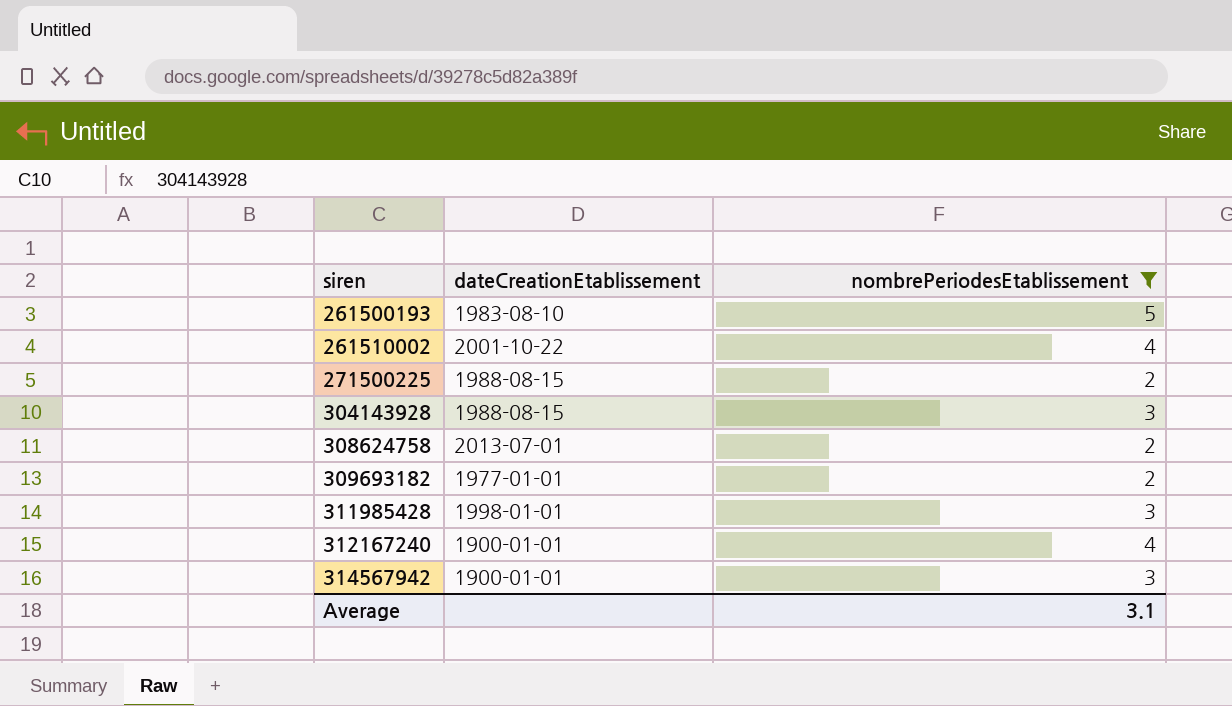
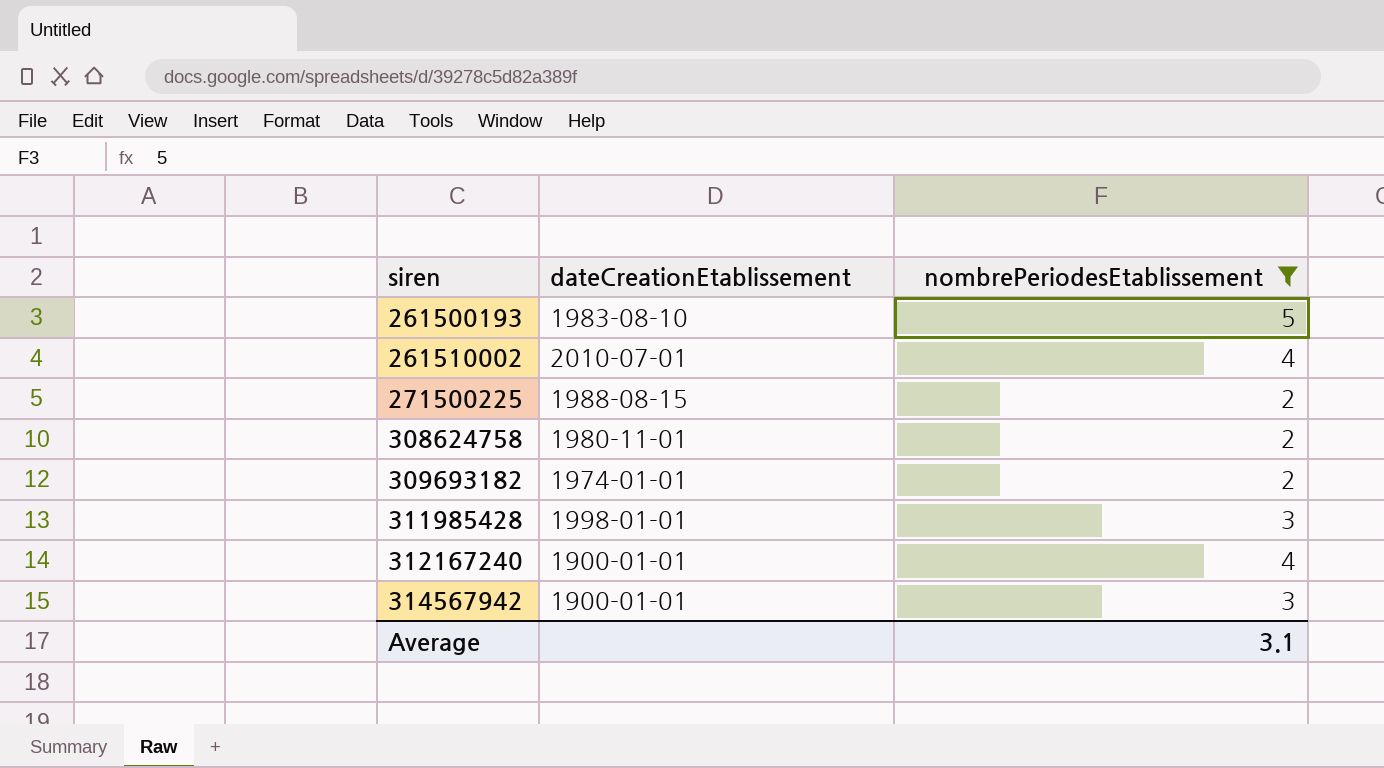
row 304143928: 1988-08-15 | 3 -> none
261510002 | dateCreationEtablissement: 2001-10-22 -> 2010-07-01
308624758 | dateCreationEtablissement: 2013-07-01 -> 1980-11-01
309693182 | dateCreationEtablissement: 1977-01-01 -> 1974-01-01

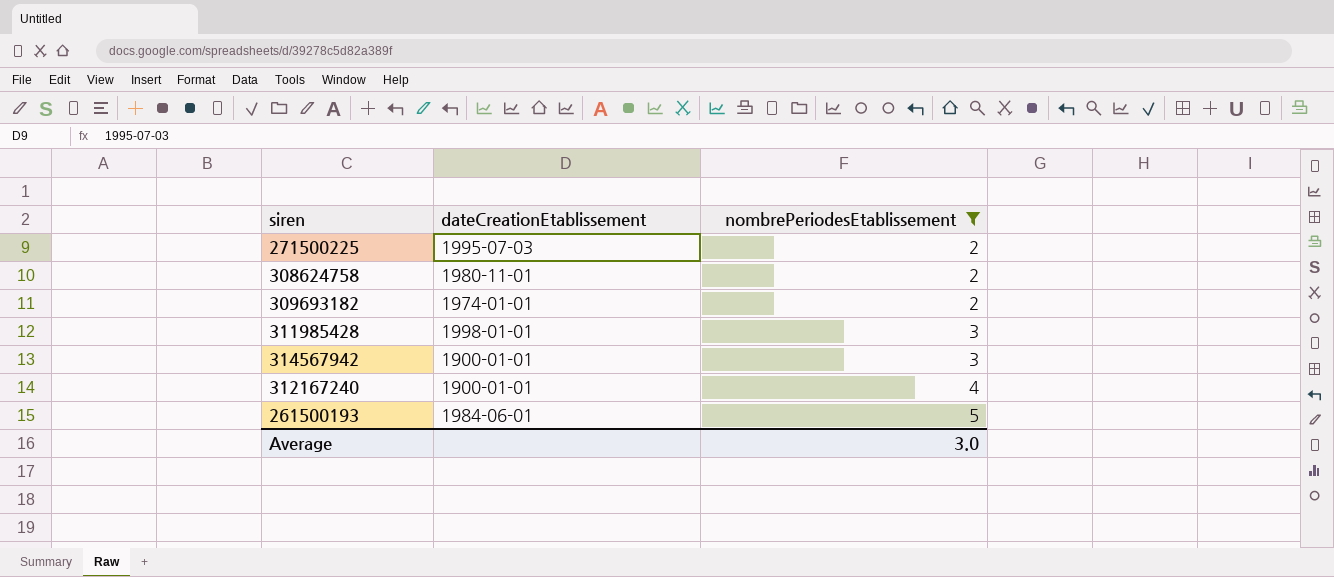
row order: siren ascending -> nombrePeriodesEtablissement ascending
row 261510002: 2010-07-01 | 4 -> none
271500225 | dateCreationEtablissement: 1988-08-15 -> 1995-07-03
261500193 | dateCreationEtablissement: 1983-08-10 -> 1984-06-01
Average | nombrePeriodesEtablissement: 3.1 -> 3.0

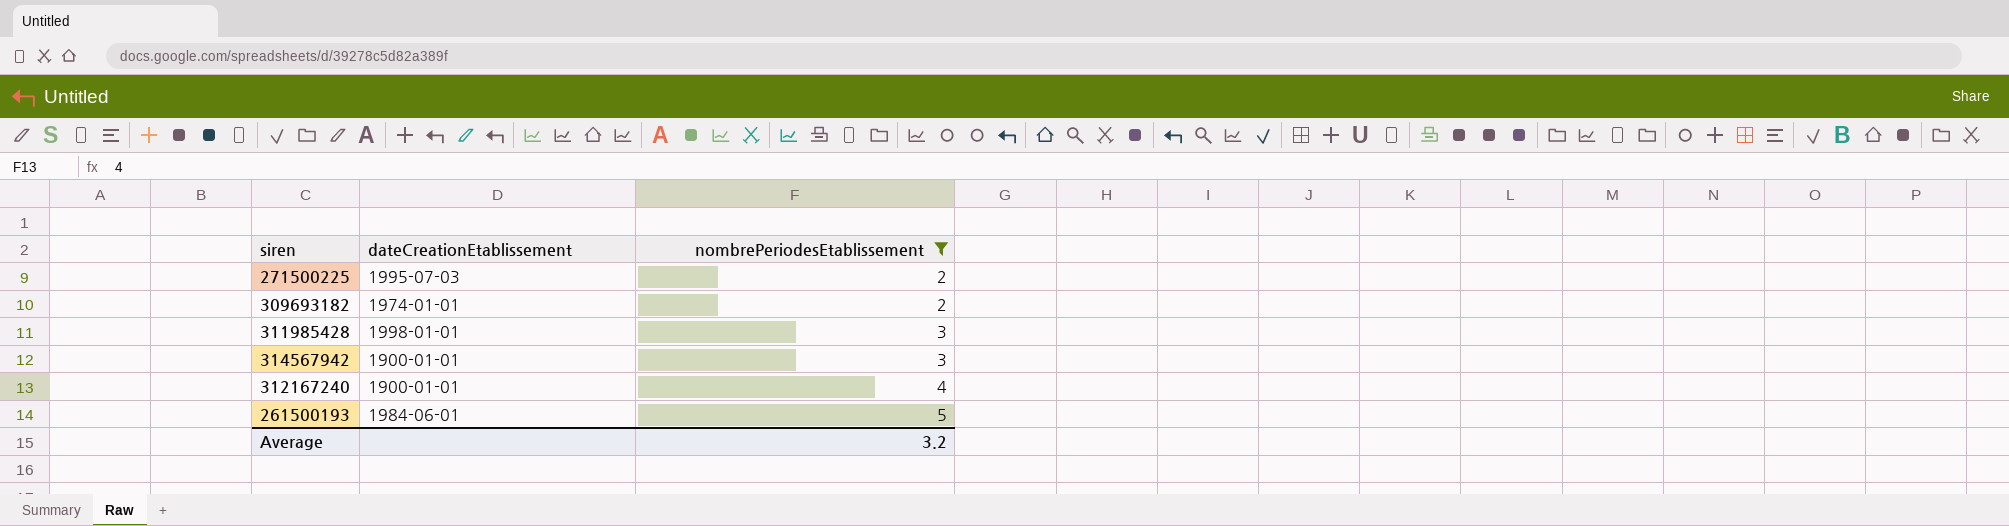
row 308624758: 1980-11-01 | 2 -> none
Average | nombrePeriodesEtablissement: 3.0 -> 3.2

